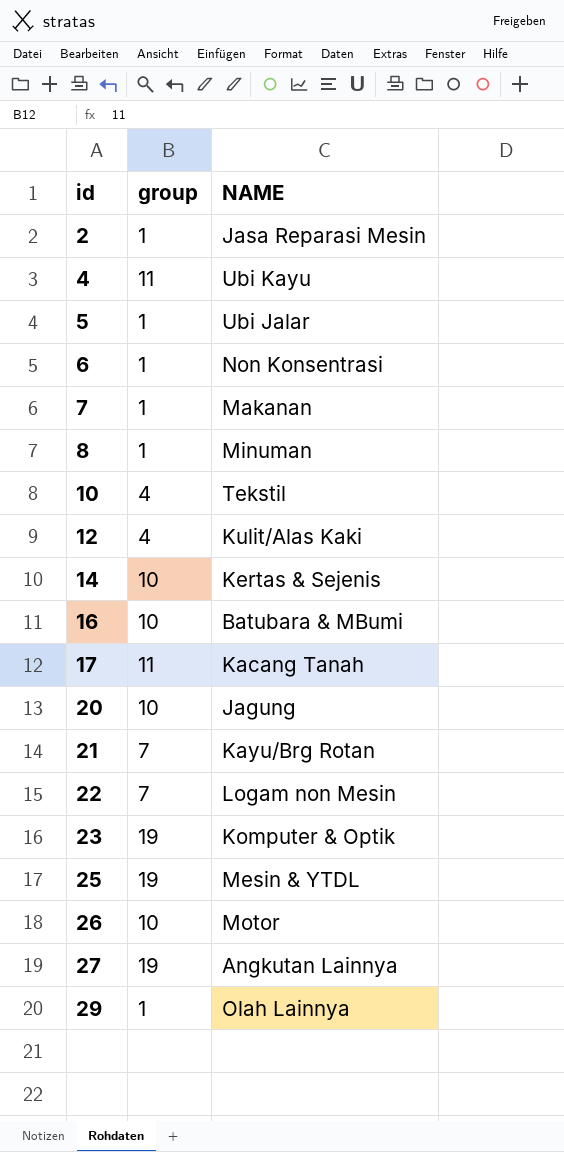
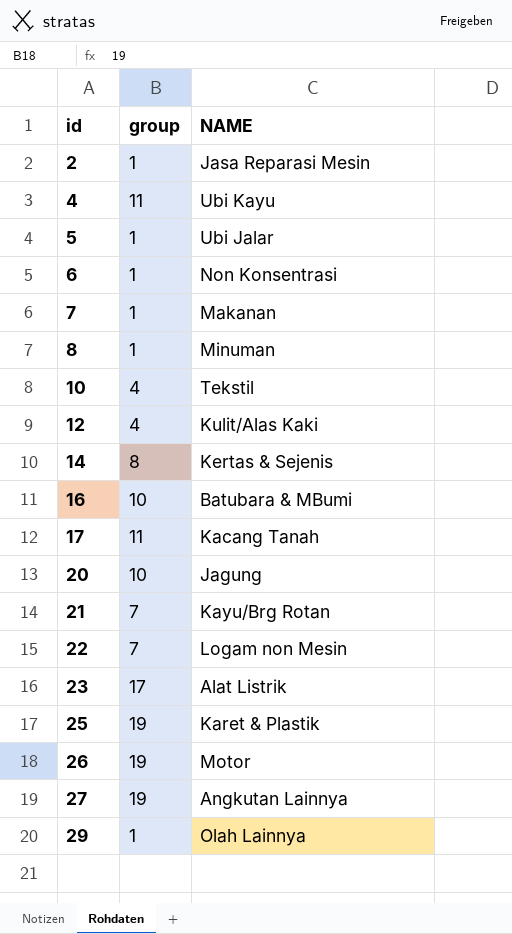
14 | group: 10 -> 8
23 | group: 19 -> 17
23 | NAME: Komputer & Optik -> Alat Listrik
25 | NAME: Mesin & YTDL -> Karet & Plastik
26 | group: 10 -> 19

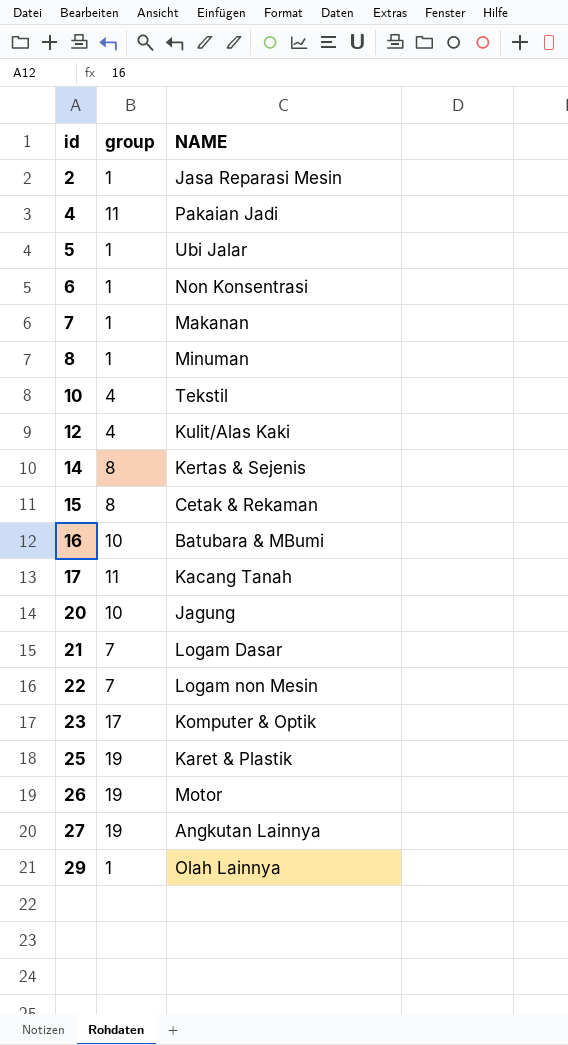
4 | NAME: Ubi Kayu -> Pakaian Jadi
row 15: none -> 8 | Cetak & Rekaman
21 | NAME: Kayu/Brg Rotan -> Logam Dasar
23 | NAME: Alat Listrik -> Komputer & Optik

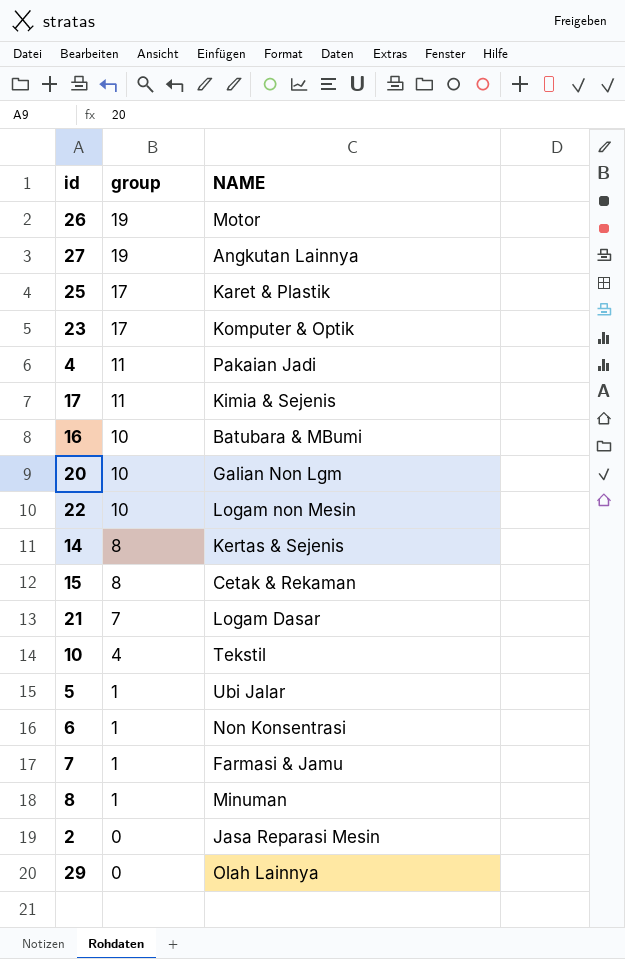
row order: id ascending -> group descending
row 12: 4 | Kulit/Alas Kaki -> none
25 | group: 19 -> 17
17 | NAME: Kacang Tanah -> Kimia & Sejenis
20 | NAME: Jagung -> Galian Non Lgm
22 | group: 7 -> 10
7 | NAME: Makanan -> Farmasi & Jamu
2 | group: 1 -> 0
29 | group: 1 -> 0

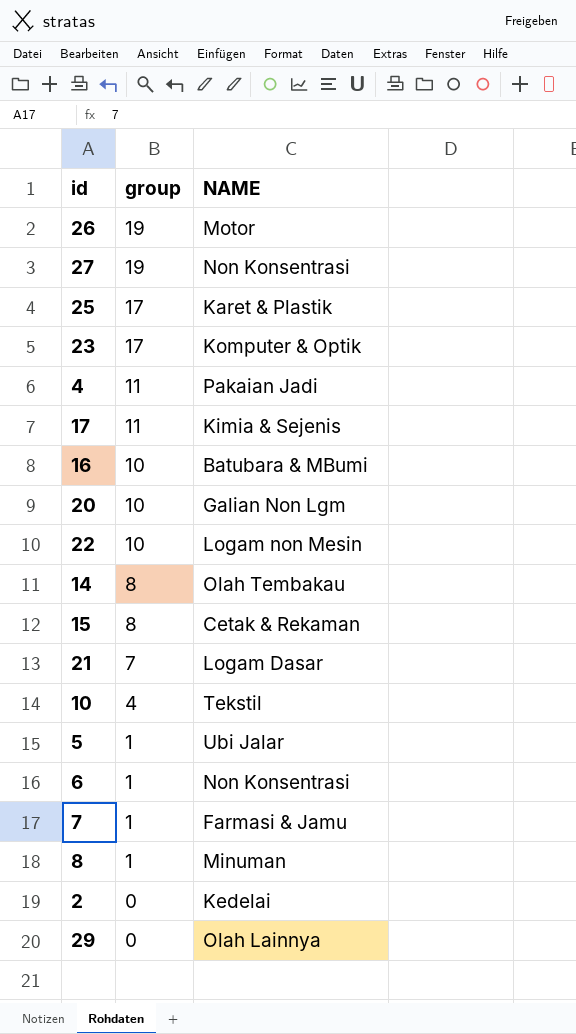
27 | NAME: Angkutan Lainnya -> Non Konsentrasi
14 | NAME: Kertas & Sejenis -> Olah Tembakau
2 | NAME: Jasa Reparasi Mesin -> Kedelai

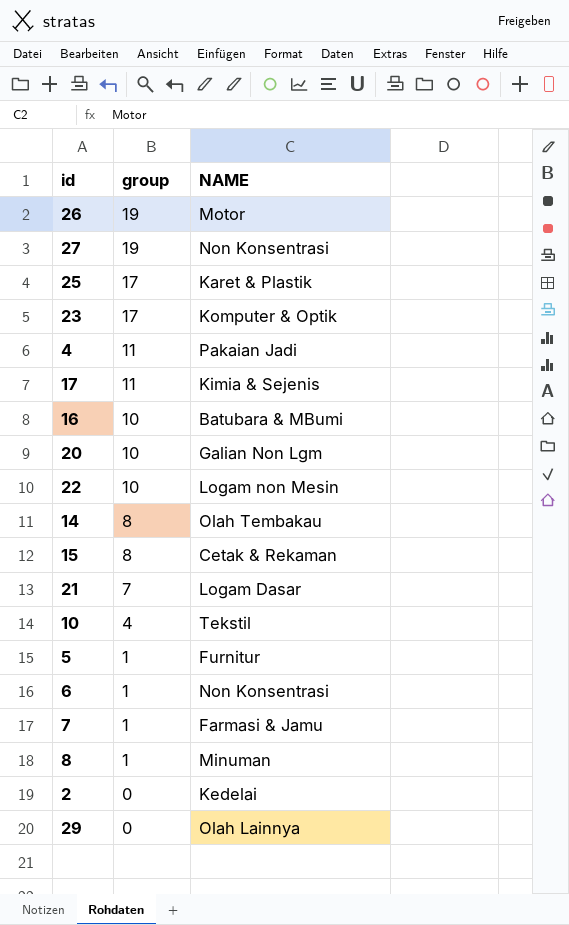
5 | NAME: Ubi Jalar -> Furnitur

